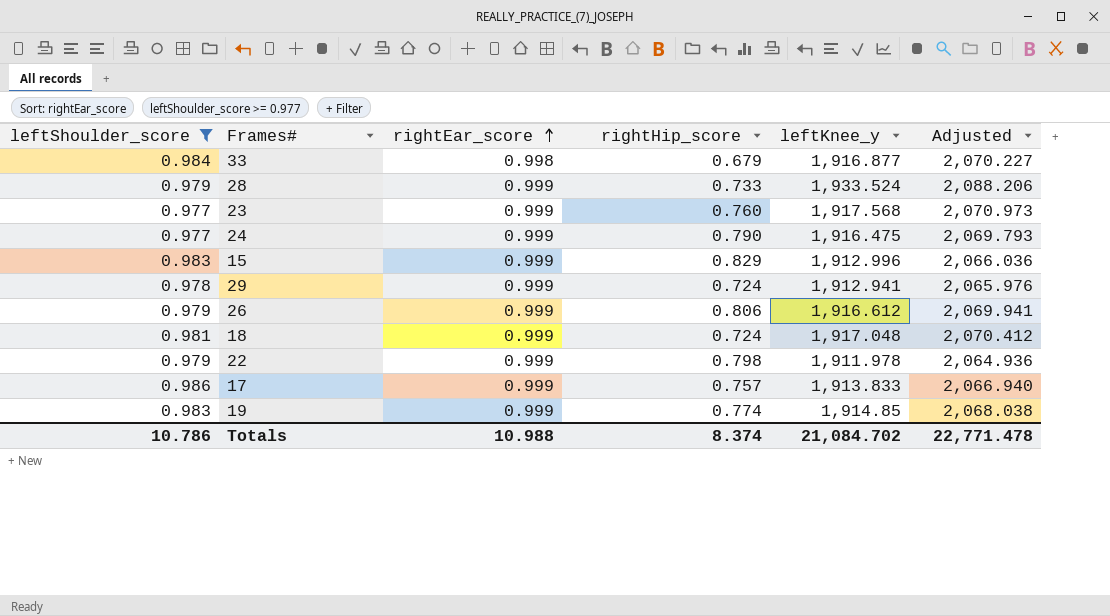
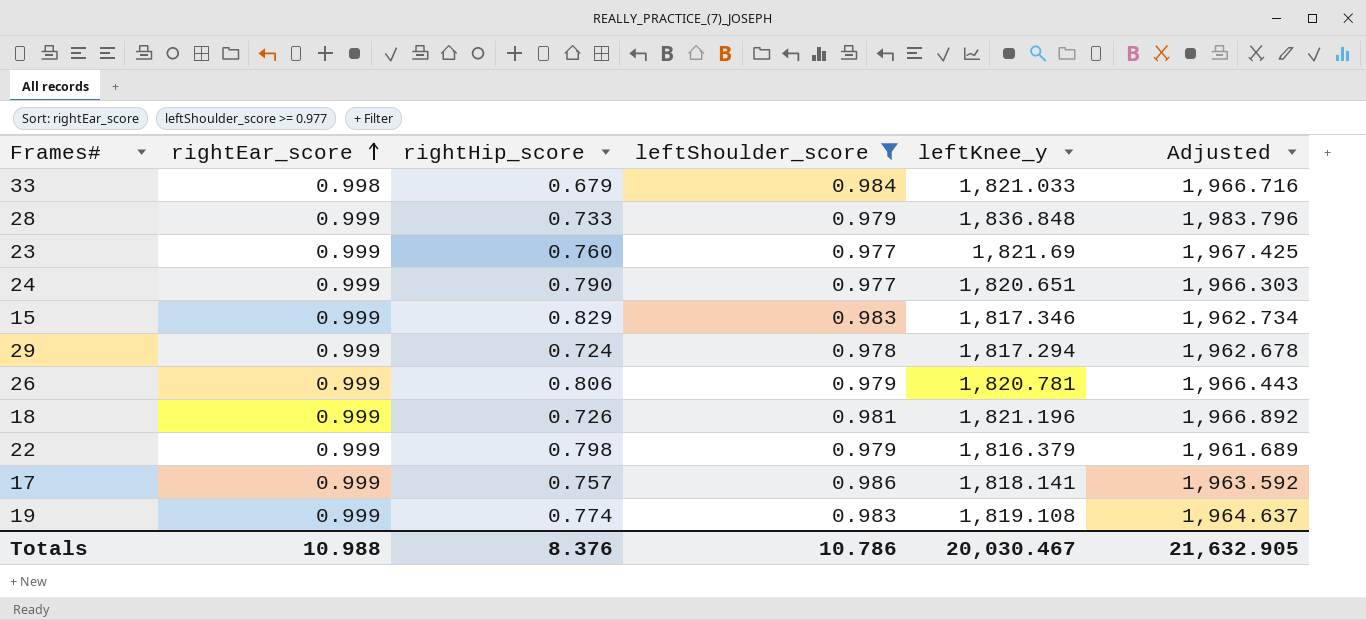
column leftShoulder_score | position: 1 -> 4
33 | leftKnee_y: 1,916.877 -> 1,821.033
33 | Adjusted: 2,070.227 -> 1,966.716
28 | leftKnee_y: 1,933.524 -> 1,836.848
28 | Adjusted: 2,088.206 -> 1,983.796
23 | leftKnee_y: 1,917.568 -> 1,821.69
23 | Adjusted: 2,070.973 -> 1,967.425
24 | leftKnee_y: 1,916.475 -> 1,820.651
24 | Adjusted: 2,069.793 -> 1,966.303
15 | leftKnee_y: 1,912.996 -> 1,817.346
15 | Adjusted: 2,066.036 -> 1,962.734
29 | leftKnee_y: 1,912.941 -> 1,817.294
29 | Adjusted: 2,065.976 -> 1,962.678
26 | leftKnee_y: 1,916.612 -> 1,820.781
26 | Adjusted: 2,069.941 -> 1,966.443
18 | rightHip_score: 0.724 -> 0.726
18 | leftKnee_y: 1,917.048 -> 1,821.196
18 | Adjusted: 2,070.412 -> 1,966.892
22 | leftKnee_y: 1,911.978 -> 1,816.379
22 | Adjusted: 2,064.936 -> 1,961.689
17 | leftKnee_y: 1,913.833 -> 1,818.141
17 | Adjusted: 2,066.940 -> 1,963.592
19 | leftKnee_y: 1,914.85 -> 1,819.108
19 | Adjusted: 2,068.038 -> 1,964.637
Totals | rightHip_score: 8.374 -> 8.376
Totals | leftKnee_y: 21,084.702 -> 20,030.467
Totals | Adjusted: 22,771.478 -> 21,632.905

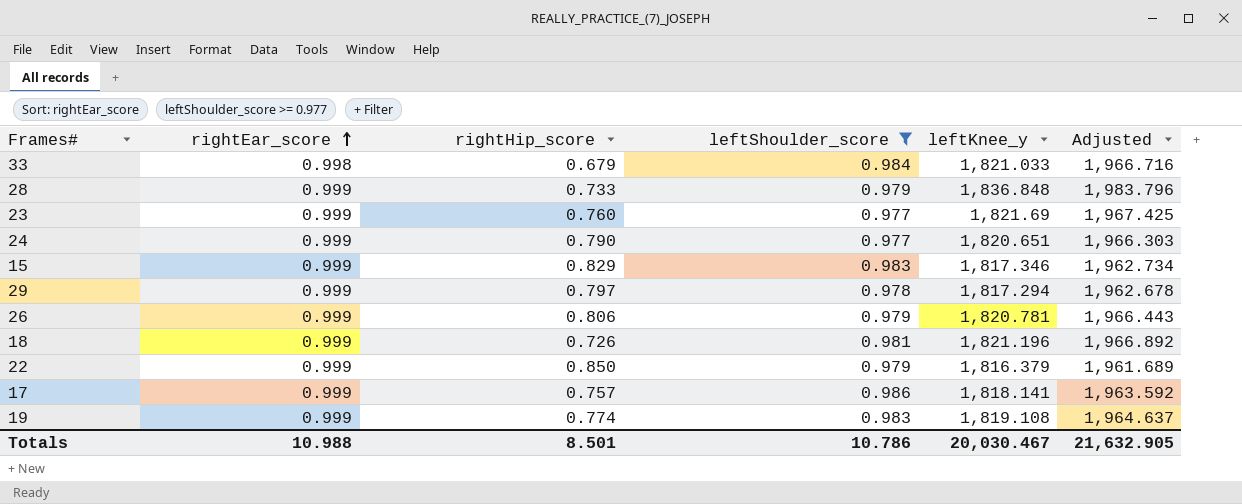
29 | rightHip_score: 0.724 -> 0.797
22 | rightHip_score: 0.798 -> 0.850
Totals | rightHip_score: 8.376 -> 8.501

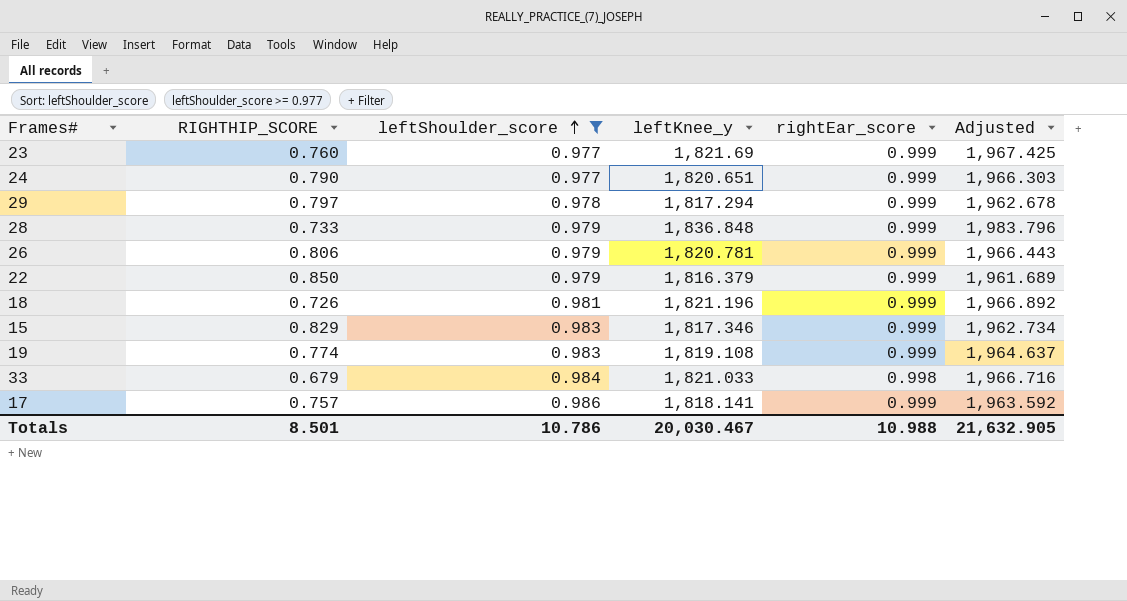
row order: rightEar_score ascending -> leftShoulder_score ascending
column name: rightHip_score -> RIGHTHIP_SCORE
column rightEar_score | position: 2 -> 5

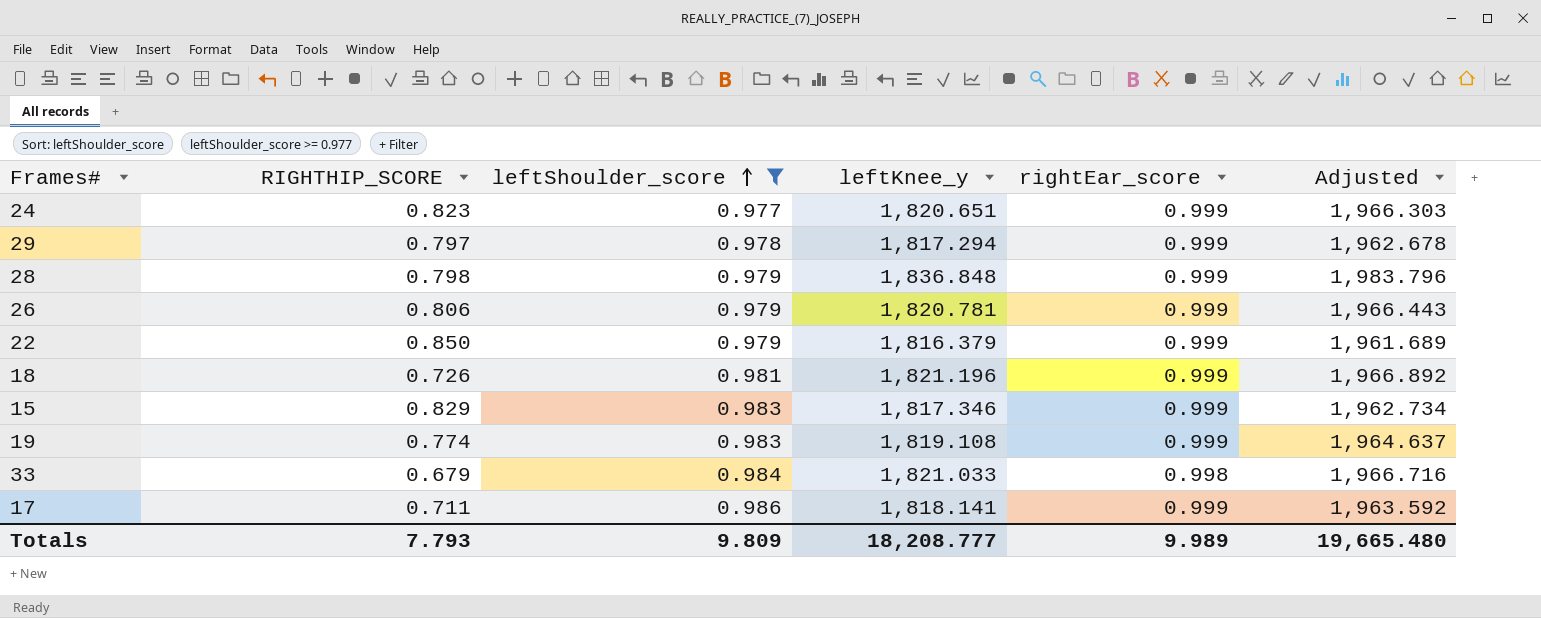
row 23: 0.760 | 0.977 | 1,821.69 | 0.999 | 1,967.425 -> none
24 | RIGHTHIP_SCORE: 0.790 -> 0.823
28 | RIGHTHIP_SCORE: 0.733 -> 0.798
17 | RIGHTHIP_SCORE: 0.757 -> 0.711
Totals | RIGHTHIP_SCORE: 8.501 -> 7.793
Totals | leftShoulder_score: 10.786 -> 9.809
Totals | leftKnee_y: 20,030.467 -> 18,208.777
Totals | rightEar_score: 10.988 -> 9.989
Totals | Adjusted: 21,632.905 -> 19,665.480

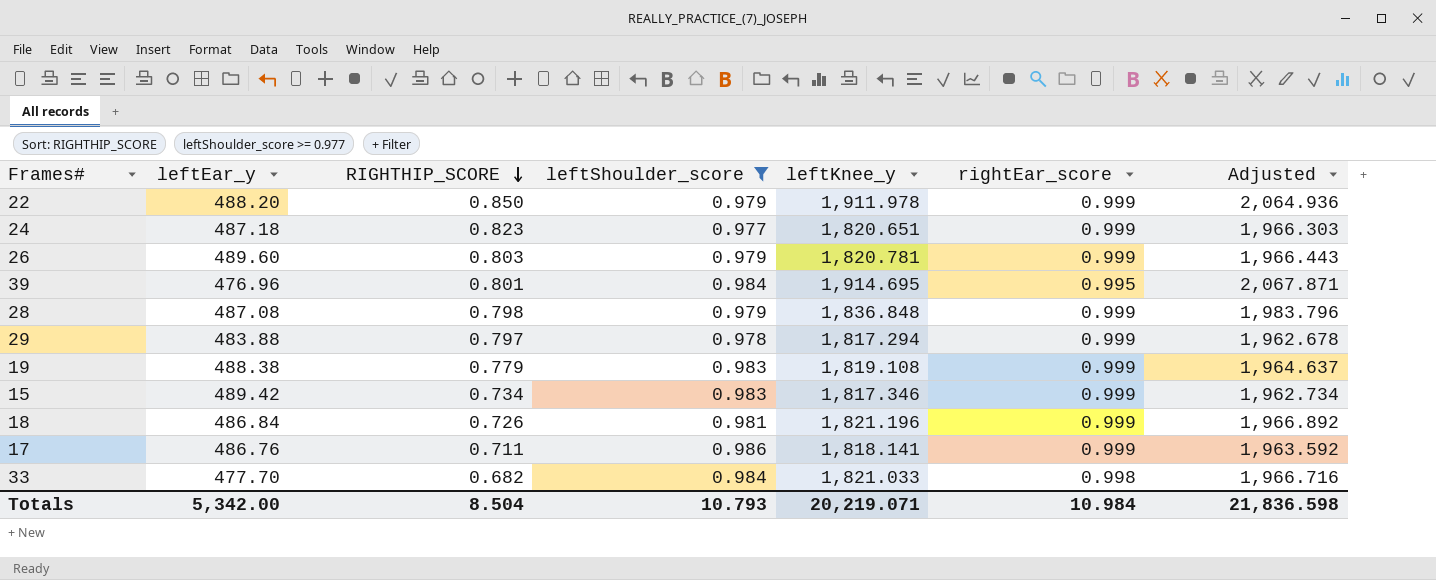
row order: leftShoulder_score ascending -> RIGHTHIP_SCORE descending
column leftEar_y | position: none -> 2
22 | leftKnee_y: 1,816.379 -> 1,911.978
22 | Adjusted: 1,961.689 -> 2,064.936
26 | RIGHTHIP_SCORE: 0.806 -> 0.803
row 39: none -> 476.96 | 0.801 | 0.984 | 1,914.695 | 0.995 | 2,067.871
19 | RIGHTHIP_SCORE: 0.774 -> 0.779
15 | RIGHTHIP_SCORE: 0.829 -> 0.734
33 | RIGHTHIP_SCORE: 0.679 -> 0.682
Totals | RIGHTHIP_SCORE: 7.793 -> 8.504
Totals | leftShoulder_score: 9.809 -> 10.793
Totals | leftKnee_y: 18,208.777 -> 20,219.071
Totals | rightEar_score: 9.989 -> 10.984
Totals | Adjusted: 19,665.480 -> 21,836.598

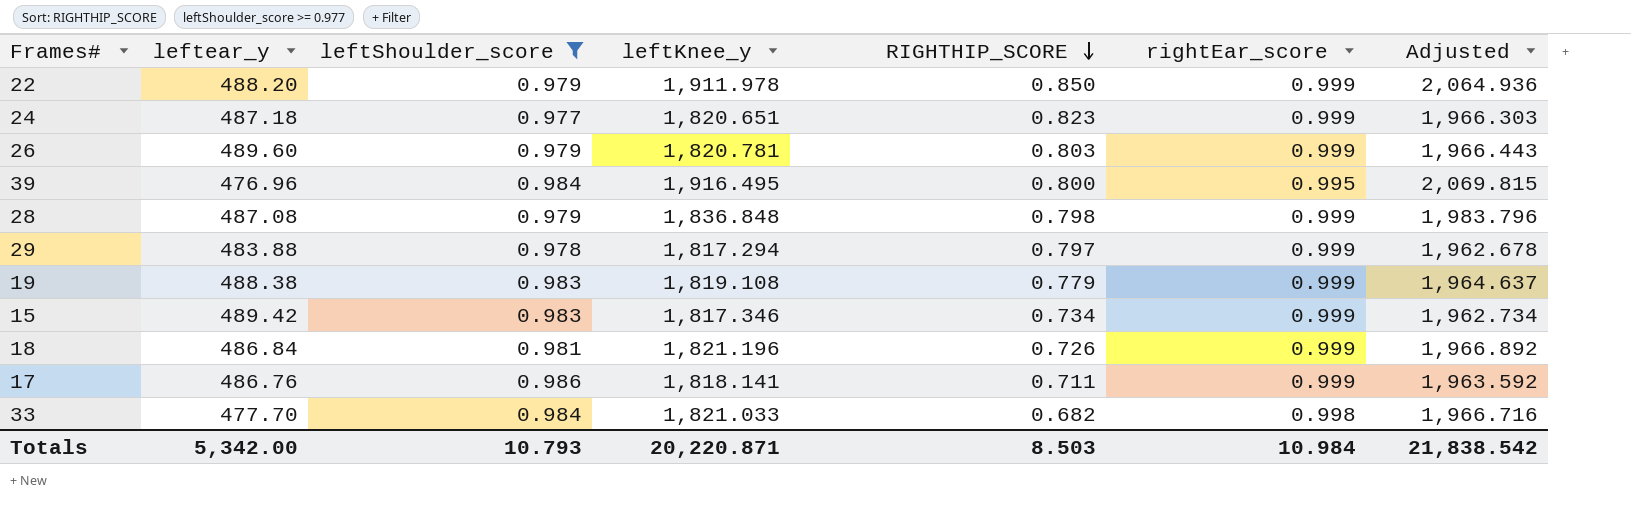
column name: leftEar_y -> leftear_y
column RIGHTHIP_SCORE | position: 3 -> 5
39 | leftKnee_y: 1,914.695 -> 1,916.495
39 | RIGHTHIP_SCORE: 0.801 -> 0.800
39 | Adjusted: 2,067.871 -> 2,069.815
Totals | leftKnee_y: 20,219.071 -> 20,220.871
Totals | RIGHTHIP_SCORE: 8.504 -> 8.503
Totals | Adjusted: 21,836.598 -> 21,838.542

